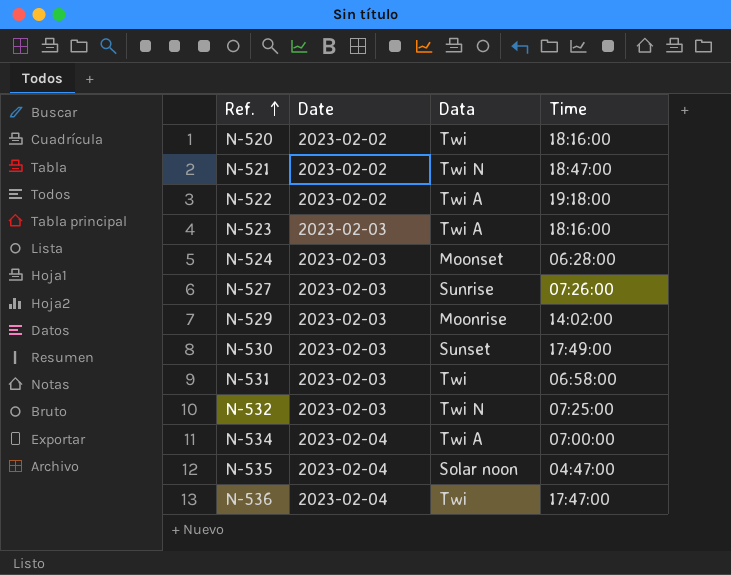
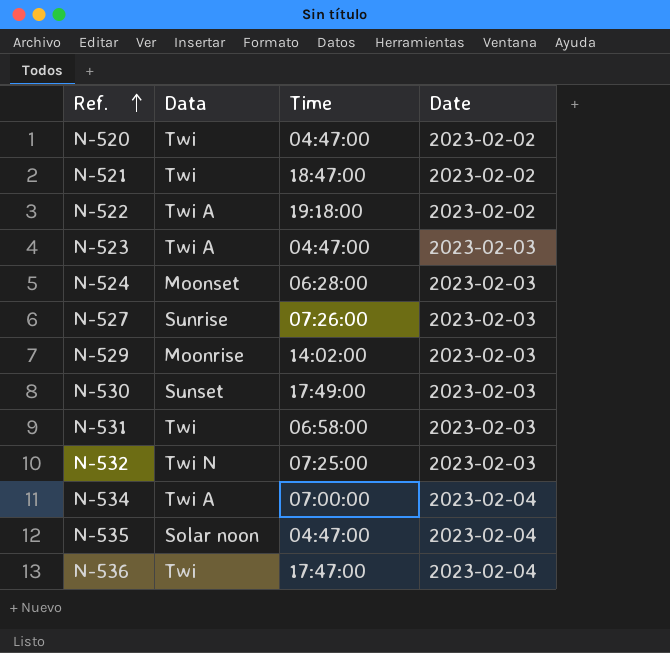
column Date | position: 2 -> 4
N-520 | Time: 18:16:00 -> 04:47:00
N-521 | Data: Twi N -> Twi
N-523 | Time: 18:16:00 -> 04:47:00

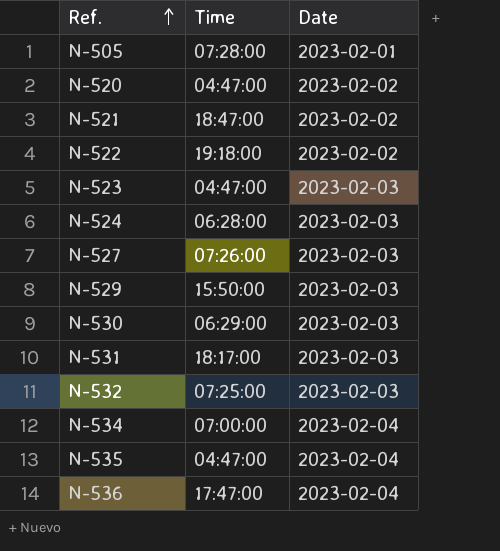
column Data | position: 2 -> none
row N-505: none -> 07:28:00 | 2023-02-01
N-529 | Time: 14:02:00 -> 15:50:00
N-530 | Time: 17:49:00 -> 06:29:00
N-531 | Time: 06:58:00 -> 18:17:00

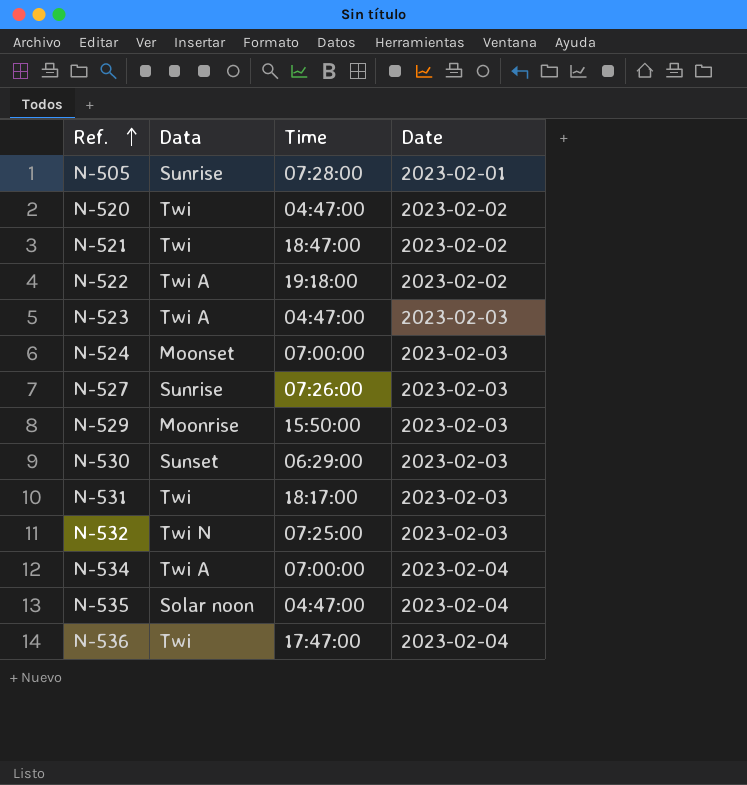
column Data | position: none -> 2
N-524 | Time: 06:28:00 -> 07:00:00

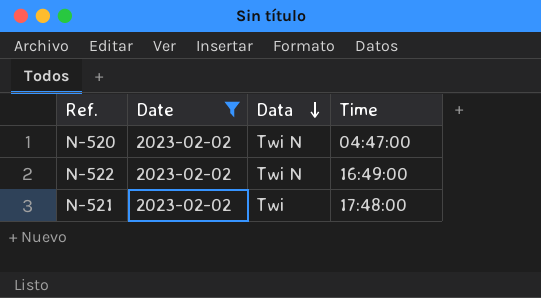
filter: none -> Date = 2023-02-02
row order: Ref. ascending -> Data descending
column Date | position: 4 -> 2
N-520 | Data: Twi -> Twi N
N-522 | Data: Twi A -> Twi N
N-522 | Time: 19:18:00 -> 16:49:00
N-521 | Time: 18:47:00 -> 17:48:00

